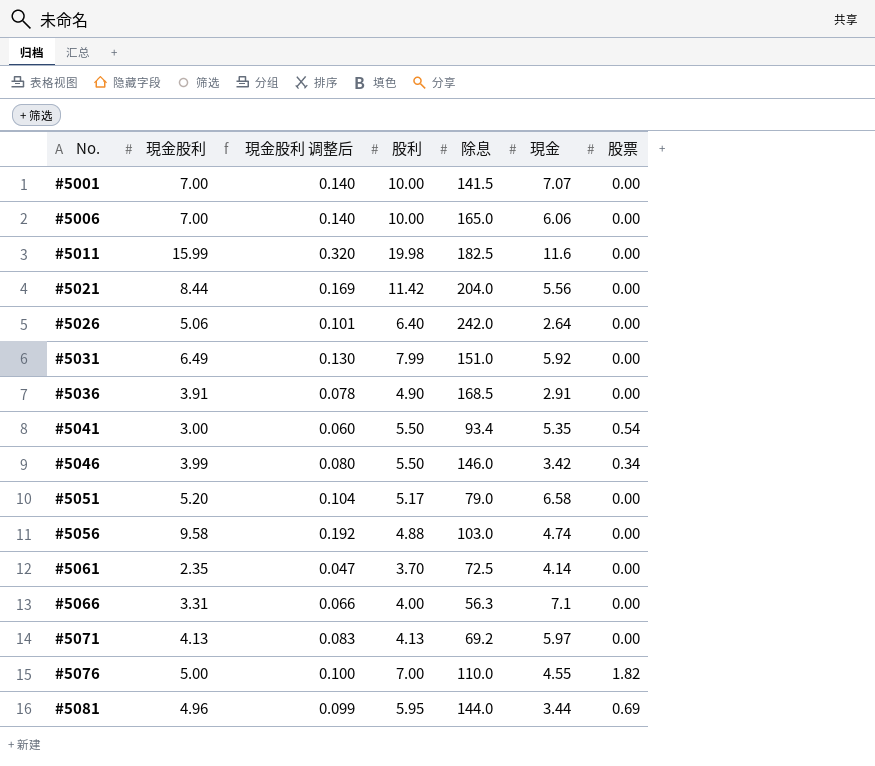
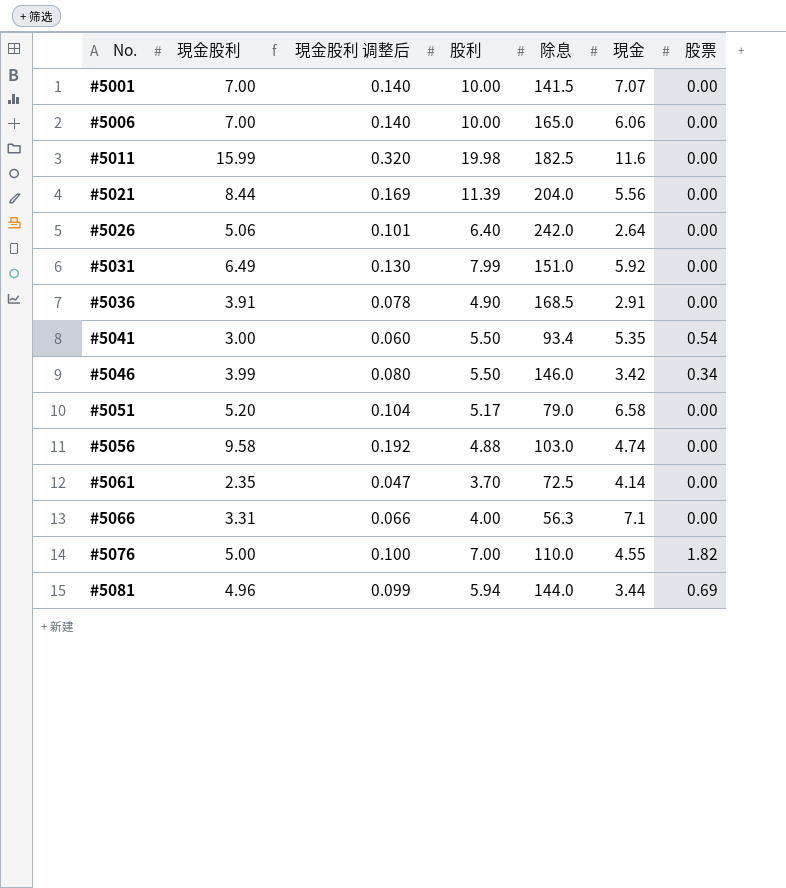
row #5071: 4.13 | 0.083 | 4.13 | 69.2 | 5.97 | 0.00 -> none
#5021 | 股利: 11.42 -> 11.39
#5081 | 股利: 5.95 -> 5.94

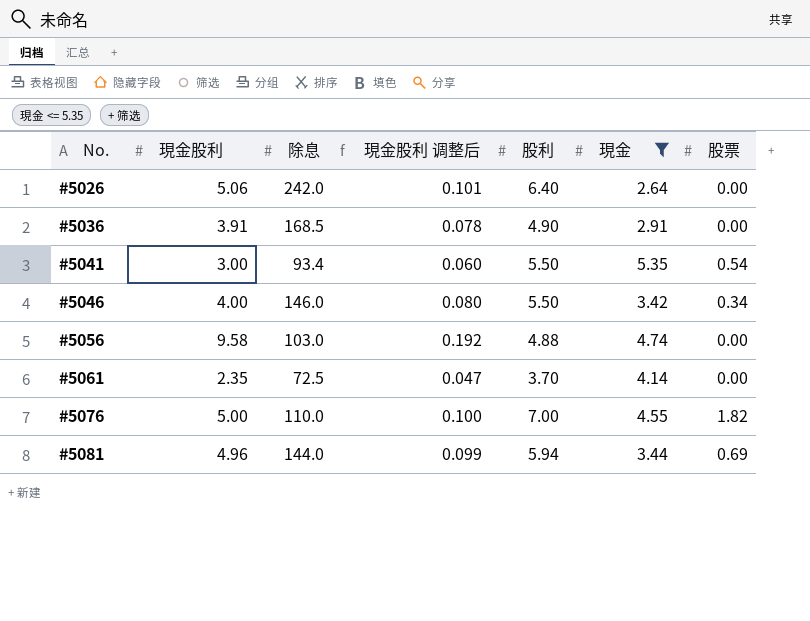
filter: none -> 現金 <= 5.35
column 除息 | position: 5 -> 3
#5046 | 現金股利: 3.99 -> 4.00

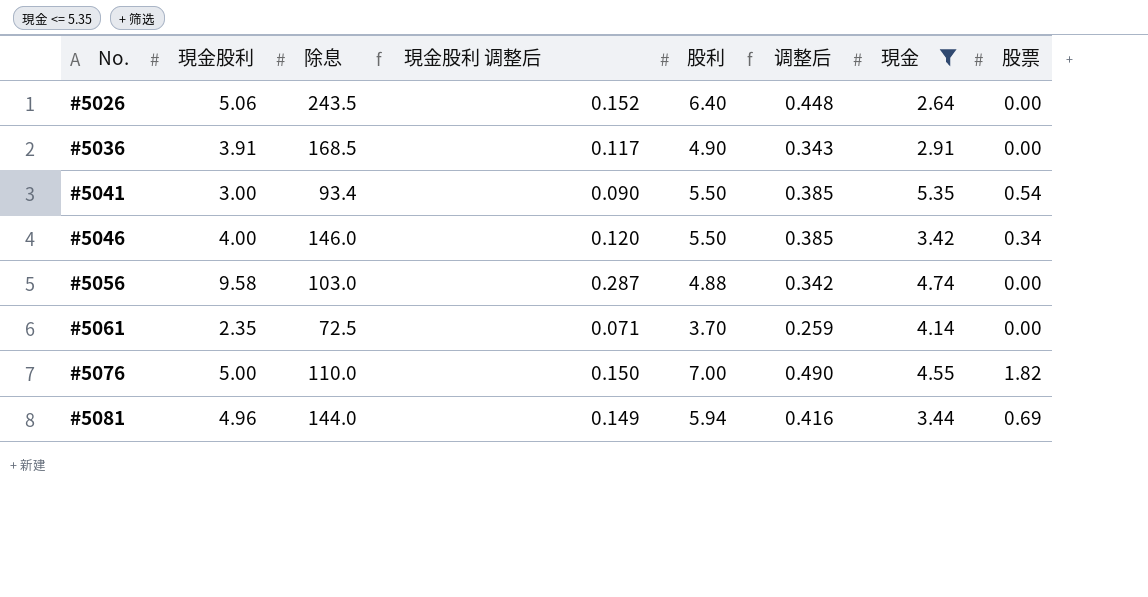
column 現金股利 调整后 | formula: [現金股利] * 0.02 -> [現金股利] * 0.03
column 调整后 | formula: none -> [股利] * 0.07
#5026 | 除息: 242.0 -> 243.5

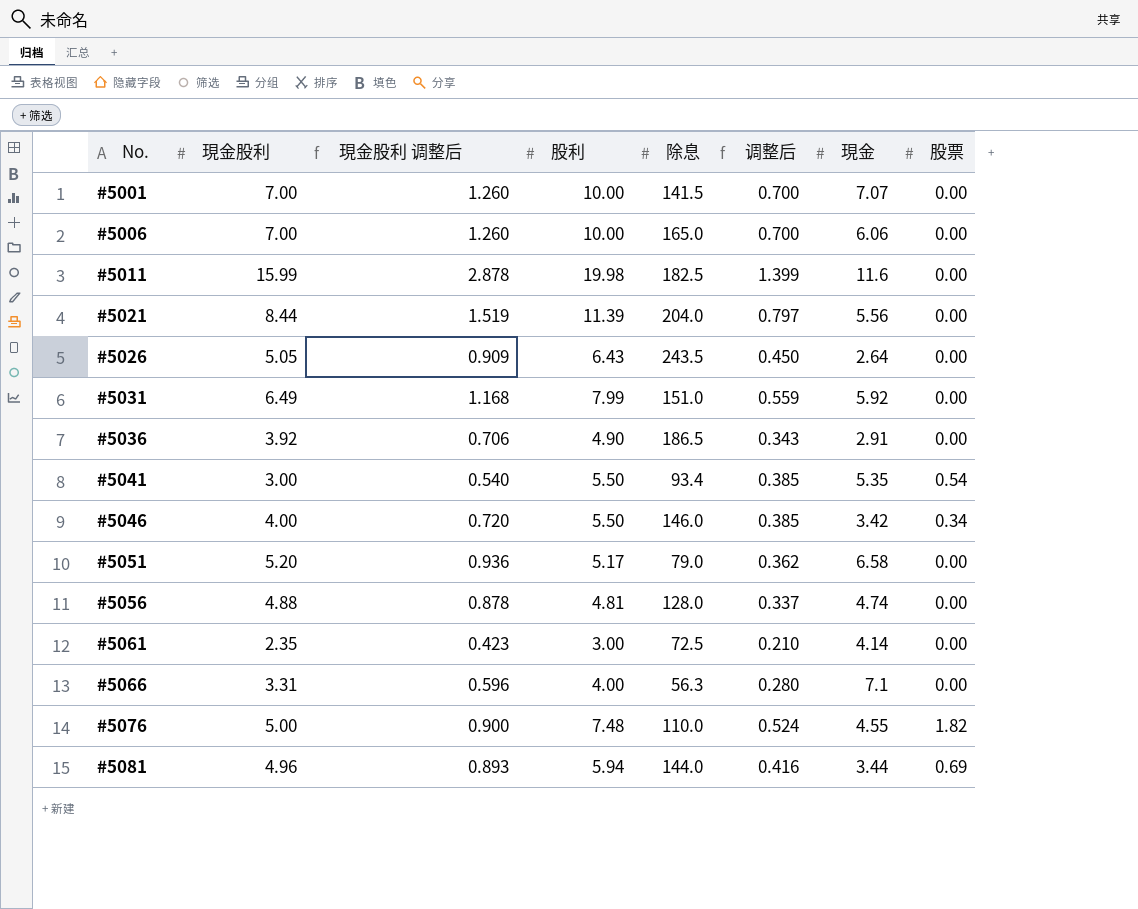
filter: 現金 <= 5.35 -> none
column 現金股利 调整后 | formula: [現金股利] * 0.03 -> [現金股利] * 0.18
column 除息 | position: 3 -> 5
#5026 | 現金股利: 5.06 -> 5.05
#5026 | 股利: 6.40 -> 6.43
#5026 | 调整后: 0.448 -> 0.450
#5036 | 現金股利: 3.91 -> 3.92
#5036 | 除息: 168.5 -> 186.5
#5056 | 現金股利: 9.58 -> 4.88
#5056 | 股利: 4.88 -> 4.81
#5056 | 除息: 103.0 -> 128.0
#5056 | 调整后: 0.342 -> 0.337
#5061 | 股利: 3.70 -> 3.00
#5061 | 调整后: 0.259 -> 0.210
#5076 | 股利: 7.00 -> 7.48
#5076 | 调整后: 0.490 -> 0.524

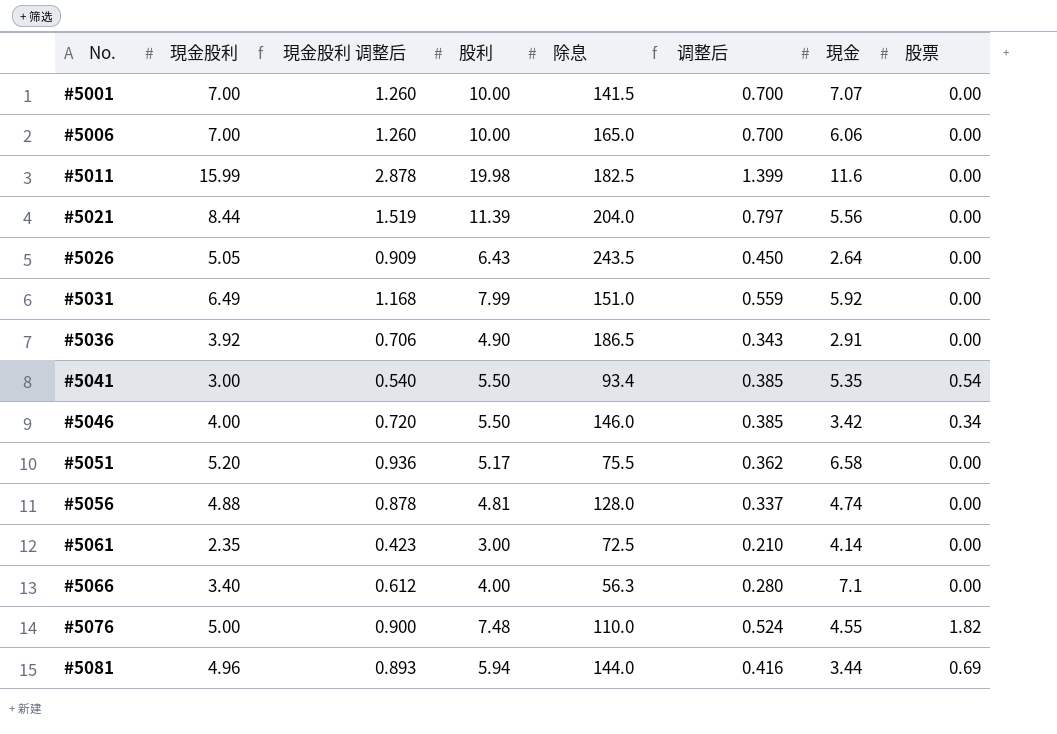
#5051 | 除息: 79.0 -> 75.5
#5066 | 現金股利: 3.31 -> 3.40
#5066 | 現金股利 调整后: 0.596 -> 0.612

